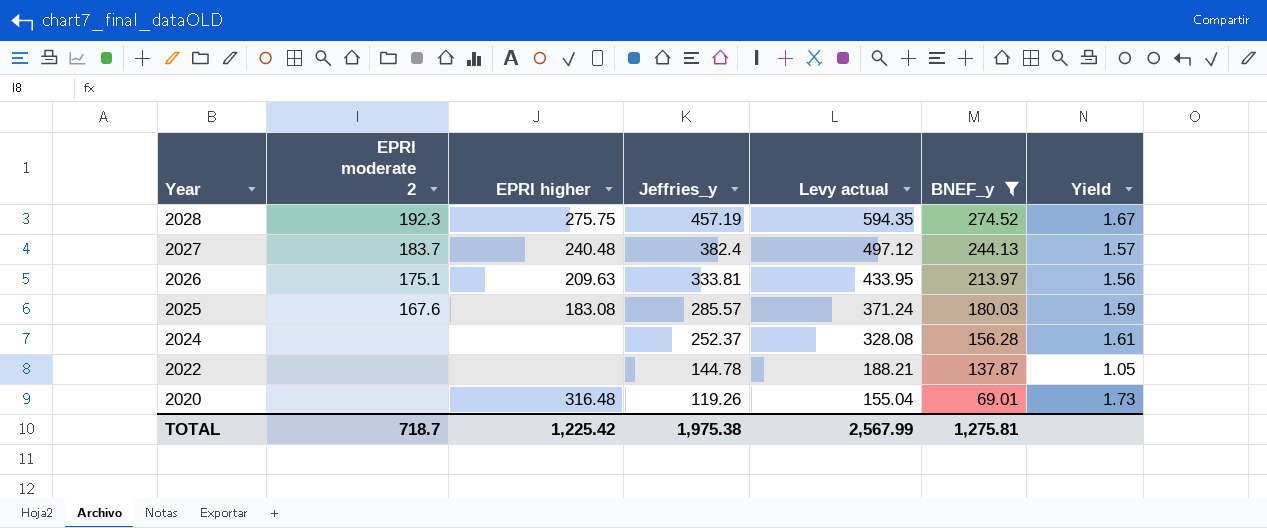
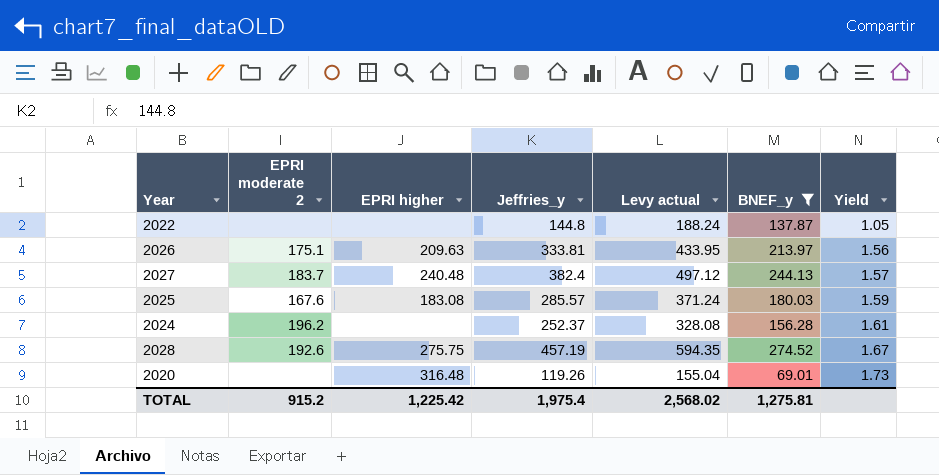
row order: Year descending -> Yield ascending
2022 | Jeffries_y: 144.78 -> 144.8
2022 | Levy actual: 188.21 -> 188.24
2024 | EPRI moderate 2: none -> 196.2
2028 | EPRI moderate 2: 192.3 -> 192.6
TOTAL | EPRI moderate 2: 718.7 -> 915.2
TOTAL | Jeffries_y: 1,975.38 -> 1,975.4
TOTAL | Levy actual: 2,567.99 -> 2,568.02

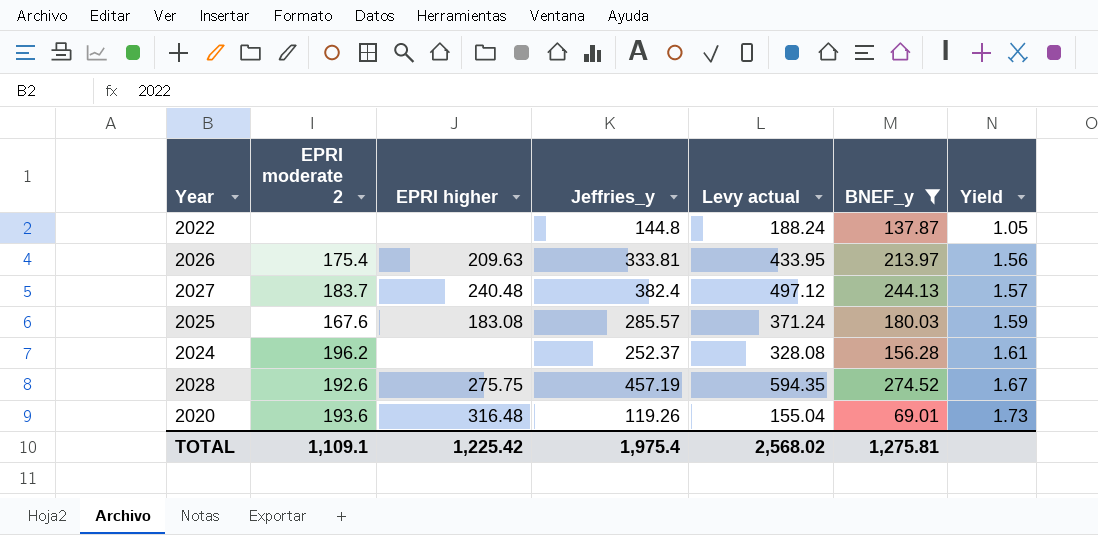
2026 | EPRI moderate 2: 175.1 -> 175.4
2020 | EPRI moderate 2: none -> 193.6
TOTAL | EPRI moderate 2: 915.2 -> 1,109.1

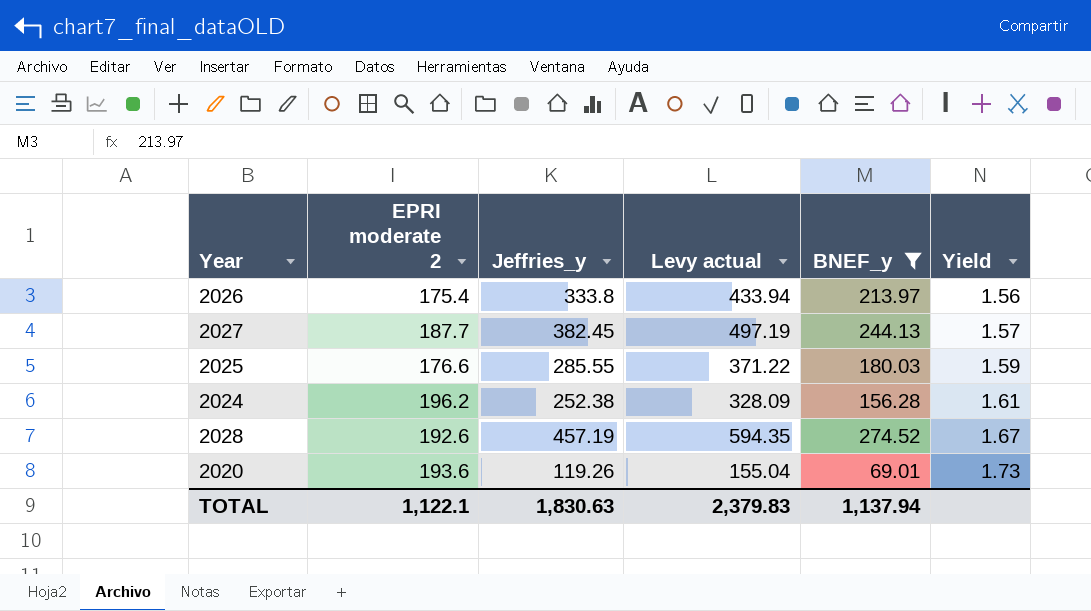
column EPRI higher | position: 3 -> none
row 2022: none | none | 144.8 | 188.24 | 137.87 | 1.05 -> none
2026 | Jeffries_y: 333.81 -> 333.8
2026 | Levy actual: 433.95 -> 433.94
2027 | EPRI moderate 2: 183.7 -> 187.7
2027 | Jeffries_y: 382.4 -> 382.45
2027 | Levy actual: 497.12 -> 497.19
2025 | EPRI moderate 2: 167.6 -> 176.6
2025 | Jeffries_y: 285.57 -> 285.55
2025 | Levy actual: 371.24 -> 371.22
2024 | Jeffries_y: 252.37 -> 252.38
2024 | Levy actual: 328.08 -> 328.09
TOTAL | EPRI moderate 2: 1,109.1 -> 1,122.1
TOTAL | Jeffries_y: 1,975.4 -> 1,830.63
TOTAL | Levy actual: 2,568.02 -> 2,379.83
TOTAL | BNEF_y: 1,275.81 -> 1,137.94

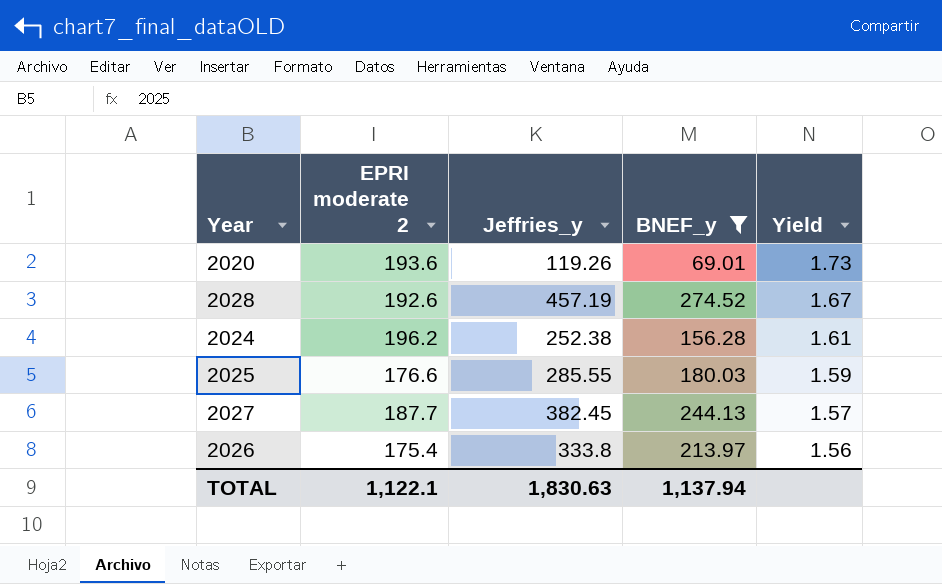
row order: Yield ascending -> Yield descending
column Levy actual | formula: [Jeffries_y] * 1.3 -> none

